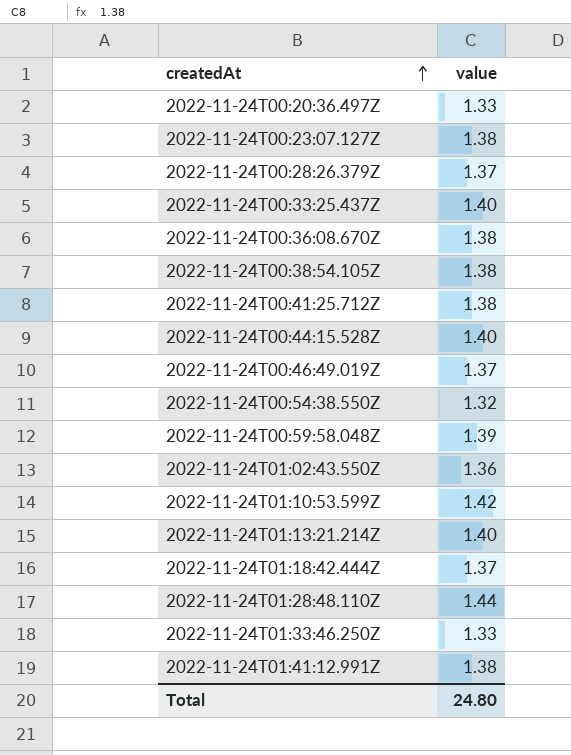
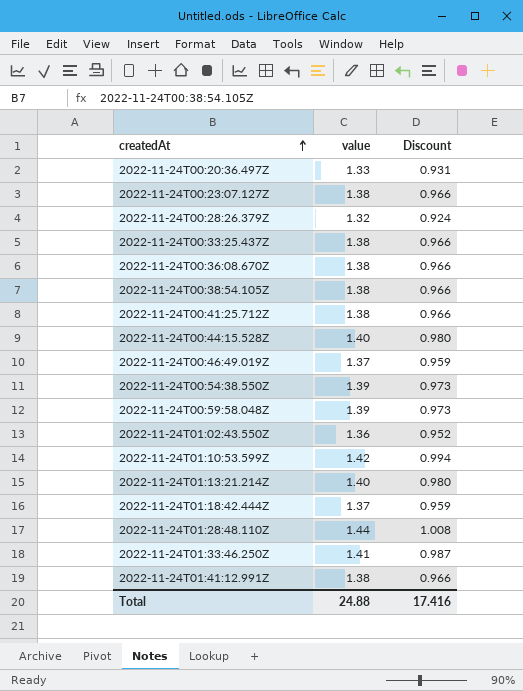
column Discount | formula: none -> [value] * 0.7
2022-11-24T00:28:26.379Z | value: 1.37 -> 1.32
2022-11-24T00:33:25.437Z | value: 1.40 -> 1.38
2022-11-24T00:54:38.550Z | value: 1.32 -> 1.39
2022-11-24T01:33:46.250Z | value: 1.33 -> 1.41
Total | value: 24.80 -> 24.88

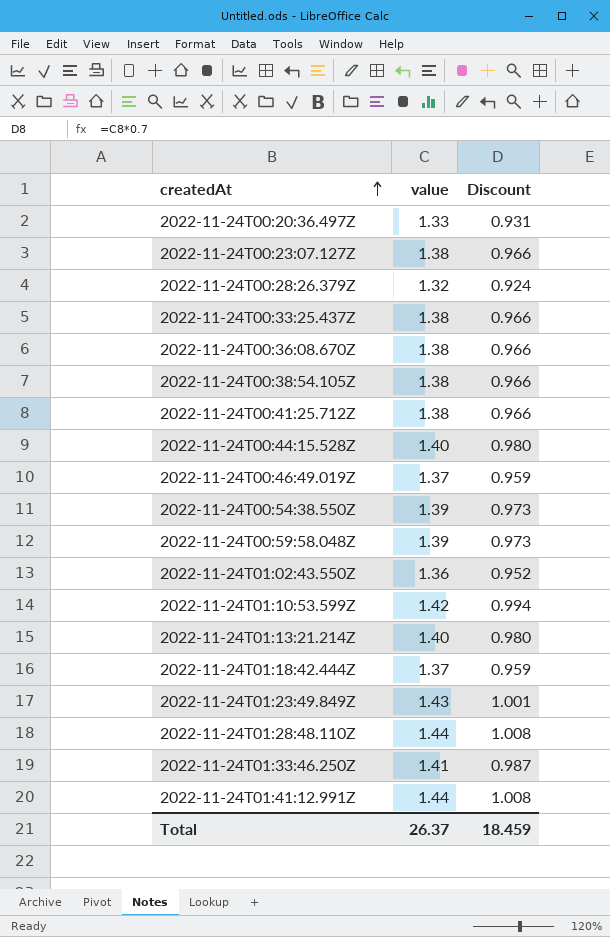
row 2022-11-24T01:23:49.849Z: none -> 1.43 | 1.001
2022-11-24T01:41:12.991Z | value: 1.38 -> 1.44
2022-11-24T01:41:12.991Z | Discount: 0.966 -> 1.008
Total | value: 24.88 -> 26.37
Total | Discount: 17.416 -> 18.459

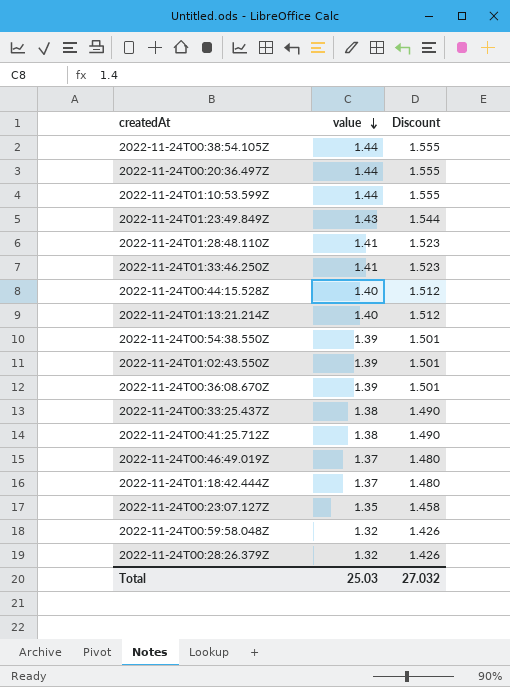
row order: createdAt ascending -> value descending
column Discount | formula: [value] * 0.7 -> [value] * 1.08
row 2022-11-24T01:41:12.991Z: 1.44 | 1.008 -> none
2022-11-24T00:38:54.105Z | value: 1.38 -> 1.44
2022-11-24T00:20:36.497Z | value: 1.33 -> 1.44
2022-11-24T01:10:53.599Z | value: 1.42 -> 1.44
2022-11-24T01:28:48.110Z | value: 1.44 -> 1.41
2022-11-24T01:02:43.550Z | value: 1.36 -> 1.39
2022-11-24T00:36:08.670Z | value: 1.38 -> 1.39
2022-11-24T00:23:07.127Z | value: 1.38 -> 1.35
2022-11-24T00:59:58.048Z | value: 1.39 -> 1.32
Total | value: 26.37 -> 25.03
Total | Discount: 18.459 -> 27.032

